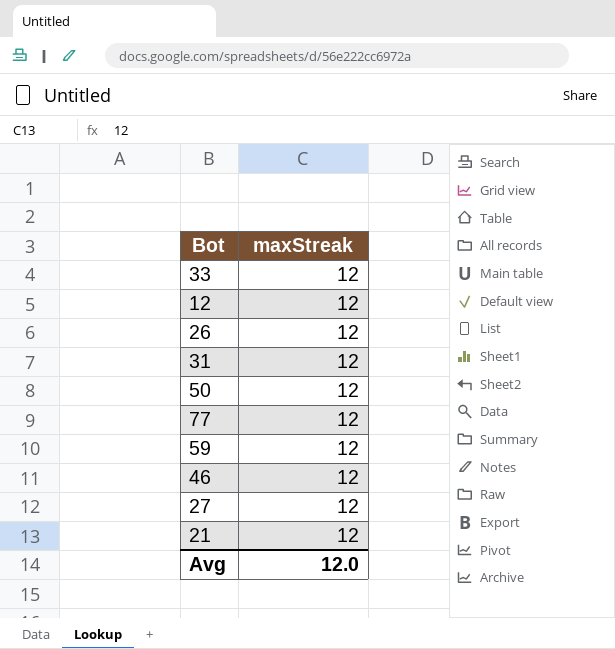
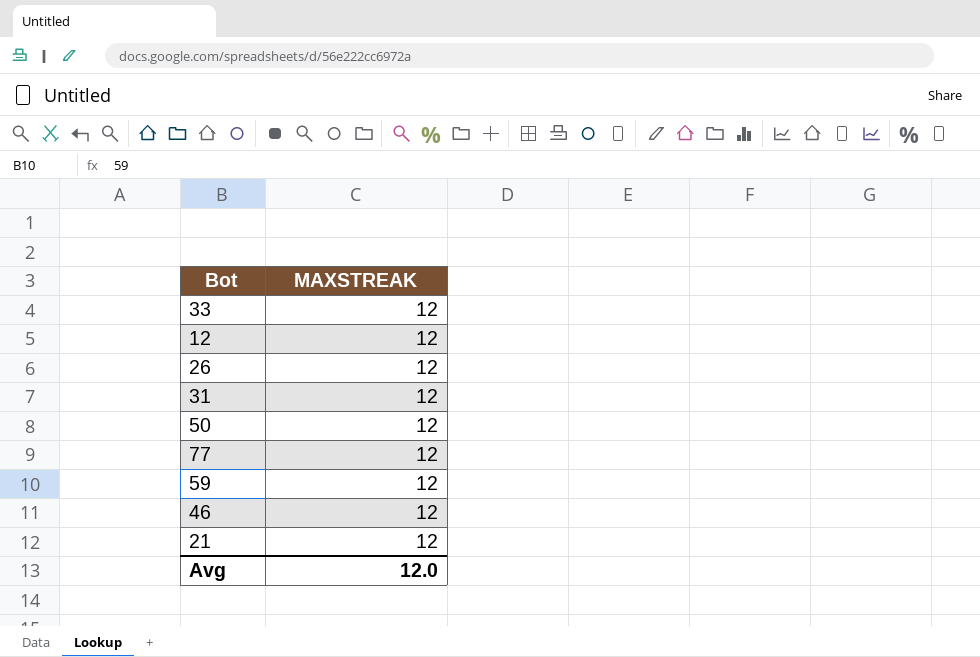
column name: maxStreak -> MAXSTREAK
row 27: 12 -> none

